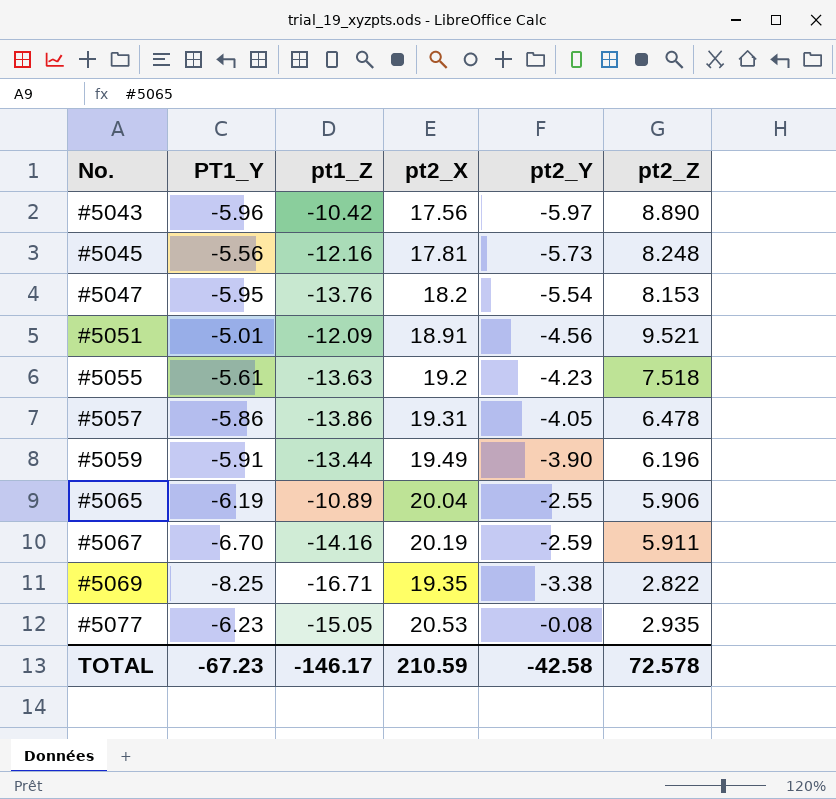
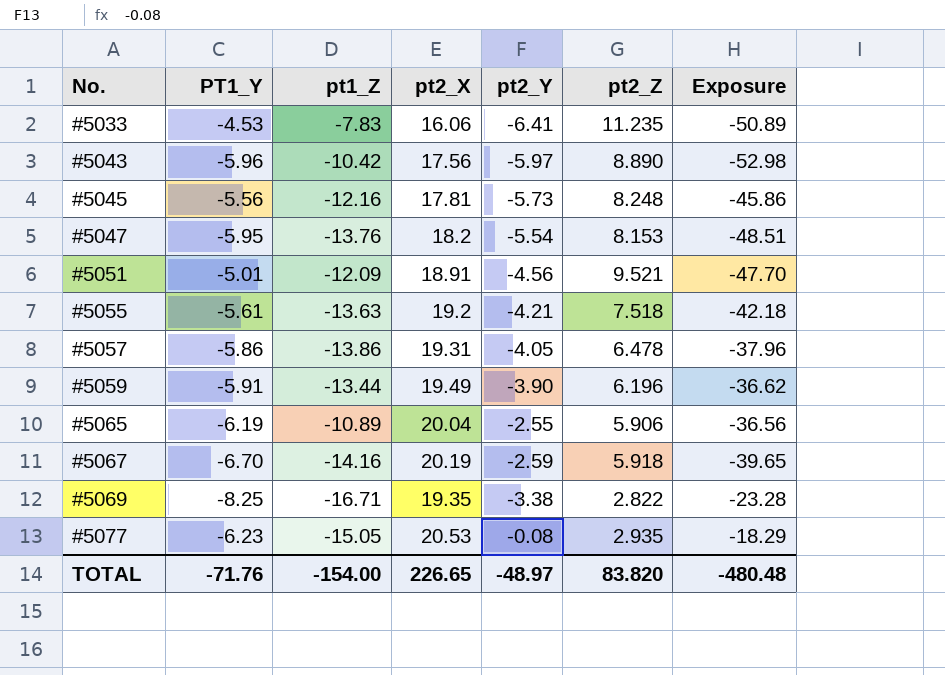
column Exposure | formula: none -> [PT1_Y] * [pt2_Z]
row #5033: none -> -4.53 | -7.83 | 16.06 | -6.41 | 11.235 | -50.89
#5055 | pt2_Y: -4.23 -> -4.21
#5067 | pt2_Z: 5.911 -> 5.918
TOTAL | PT1_Y: -67.23 -> -71.76
TOTAL | pt1_Z: -146.17 -> -154.00
TOTAL | pt2_X: 210.59 -> 226.65
TOTAL | pt2_Y: -42.58 -> -48.97
TOTAL | pt2_Z: 72.578 -> 83.820

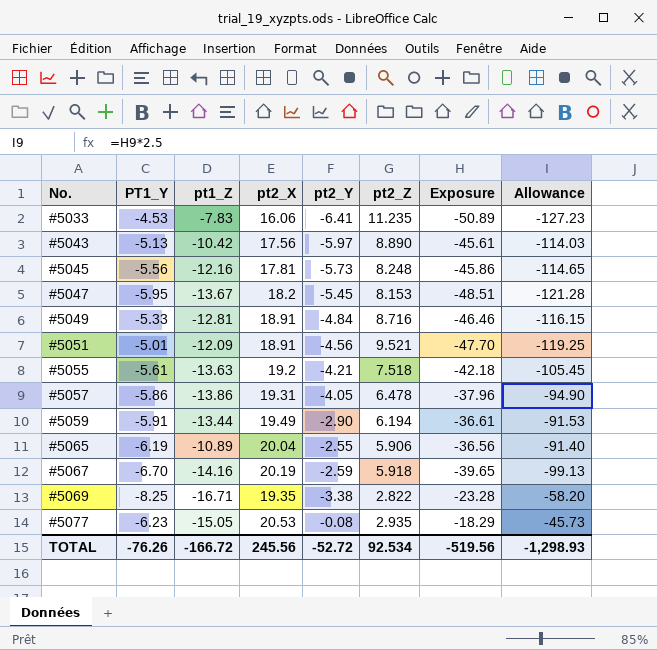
column Allowance | formula: none -> [Exposure] * 2.5
#5043 | PT1_Y: -5.96 -> -5.13
#5043 | Exposure: -52.98 -> -45.61
#5047 | pt1_Z: -13.76 -> -13.67
#5047 | pt2_Y: -5.54 -> -5.45
row #5049: none -> -5.33 | -12.81 | 18.91 | -4.84 | 8.716 | -46.46 | -116.15
#5059 | pt2_Y: -3.90 -> -2.90
#5059 | pt2_Z: 6.196 -> 6.194
#5059 | Exposure: -36.62 -> -36.61
TOTAL | PT1_Y: -71.76 -> -76.26
TOTAL | pt1_Z: -154.00 -> -166.72
TOTAL | pt2_X: 226.65 -> 245.56
TOTAL | pt2_Y: -48.97 -> -52.72
TOTAL | pt2_Z: 83.820 -> 92.534
TOTAL | Exposure: -480.48 -> -519.56

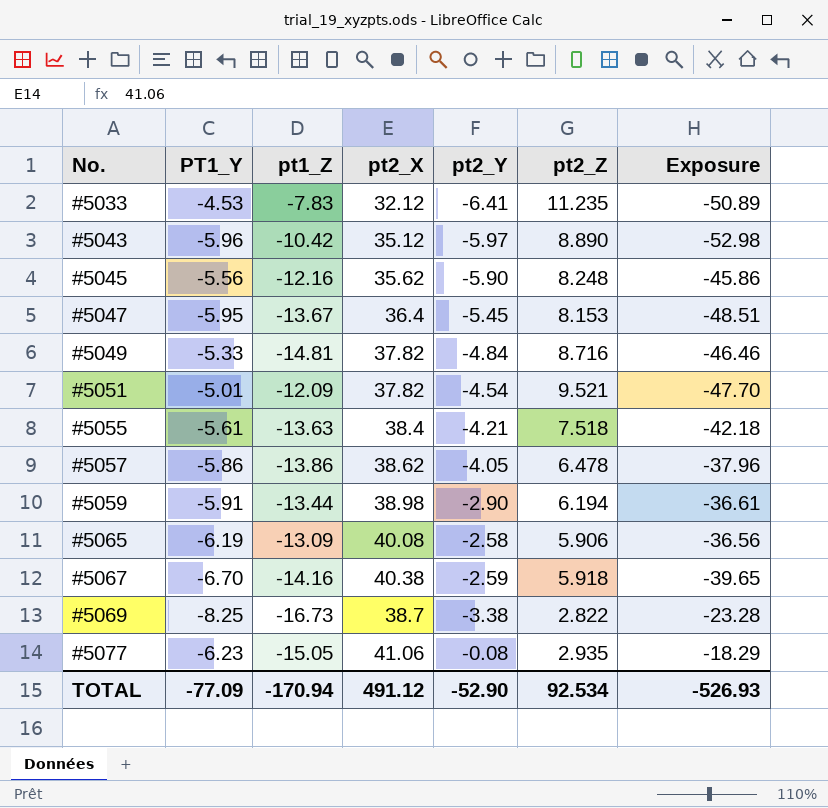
column Allowance | formula: [Exposure] * 2.5 -> none
#5033 | pt2_X: 16.06 -> 32.12
#5043 | PT1_Y: -5.13 -> -5.96
#5043 | pt2_X: 17.56 -> 35.12
#5043 | Exposure: -45.61 -> -52.98
#5045 | pt2_X: 17.81 -> 35.62
#5045 | pt2_Y: -5.73 -> -5.90
#5047 | pt2_X: 18.2 -> 36.4
#5049 | pt1_Z: -12.81 -> -14.81
#5049 | pt2_X: 18.91 -> 37.82
#5051 | pt2_X: 18.91 -> 37.82
#5051 | pt2_Y: -4.56 -> -4.54
#5055 | pt2_X: 19.2 -> 38.4
#5057 | pt2_X: 19.31 -> 38.62
#5059 | pt2_X: 19.49 -> 38.98
#5065 | pt1_Z: -10.89 -> -13.09
#5065 | pt2_X: 20.04 -> 40.08
#5065 | pt2_Y: -2.55 -> -2.58
#5067 | pt2_X: 20.19 -> 40.38
#5069 | pt1_Z: -16.71 -> -16.73
#5069 | pt2_X: 19.35 -> 38.7
#5077 | pt2_X: 20.53 -> 41.06
TOTAL | PT1_Y: -76.26 -> -77.09
TOTAL | pt1_Z: -166.72 -> -170.94
TOTAL | pt2_X: 245.56 -> 491.12
TOTAL | pt2_Y: -52.72 -> -52.90
TOTAL | Exposure: -519.56 -> -526.93

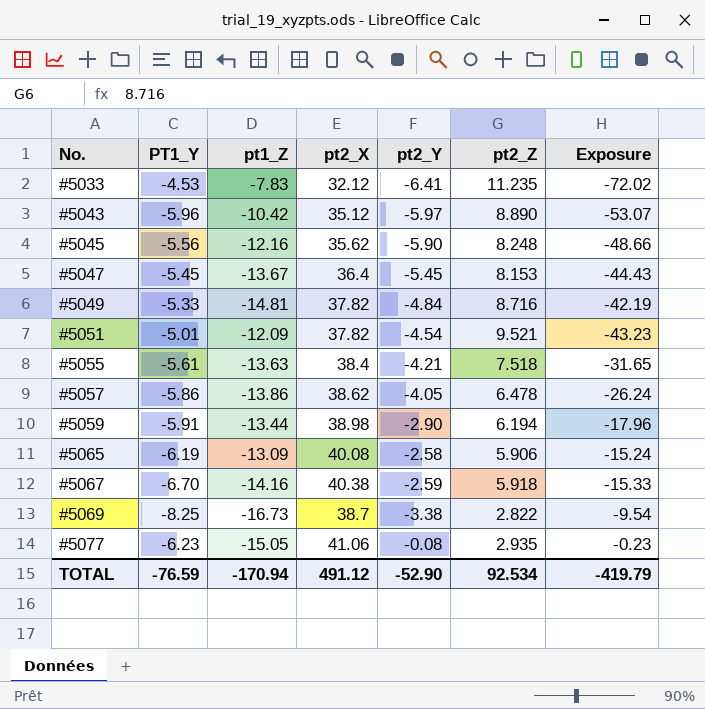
column Exposure | formula: [PT1_Y] * [pt2_Z] -> [pt2_Y] * [pt2_Z]
#5047 | PT1_Y: -5.95 -> -5.45
TOTAL | PT1_Y: -77.09 -> -76.59
TOTAL | Exposure: -526.93 -> -419.79

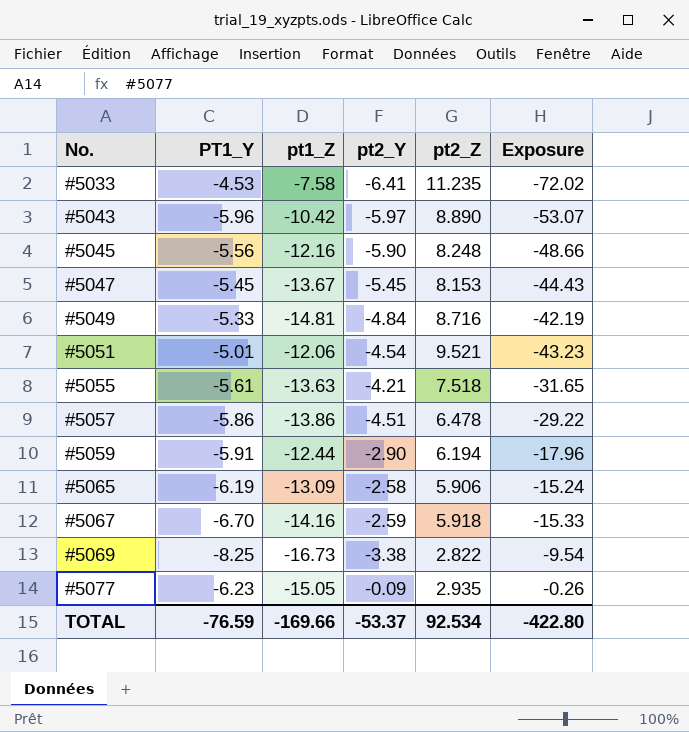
column pt2_X | position: 4 -> none
#5033 | pt1_Z: -7.83 -> -7.58
#5051 | pt1_Z: -12.09 -> -12.06
#5057 | pt2_Y: -4.05 -> -4.51
#5057 | Exposure: -26.24 -> -29.22
#5059 | pt1_Z: -13.44 -> -12.44
#5077 | pt2_Y: -0.08 -> -0.09
#5077 | Exposure: -0.23 -> -0.26
TOTAL | pt1_Z: -170.94 -> -169.66
TOTAL | pt2_Y: -52.90 -> -53.37
TOTAL | Exposure: -419.79 -> -422.80

